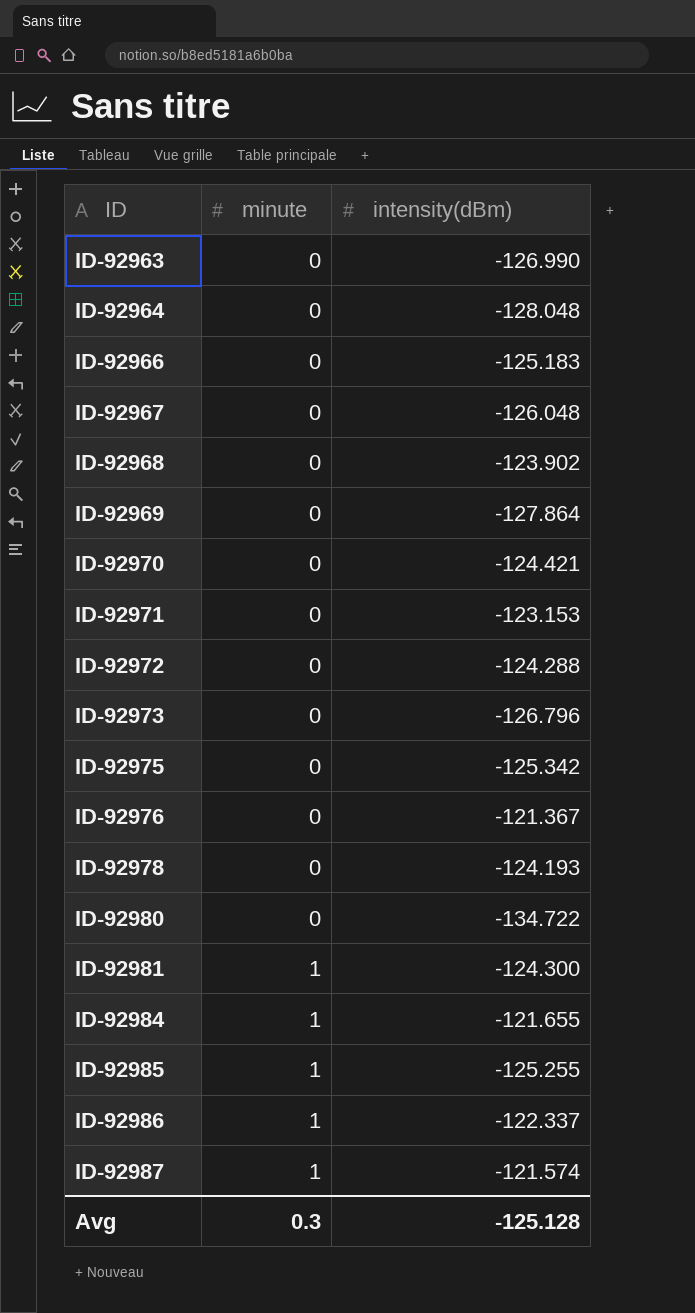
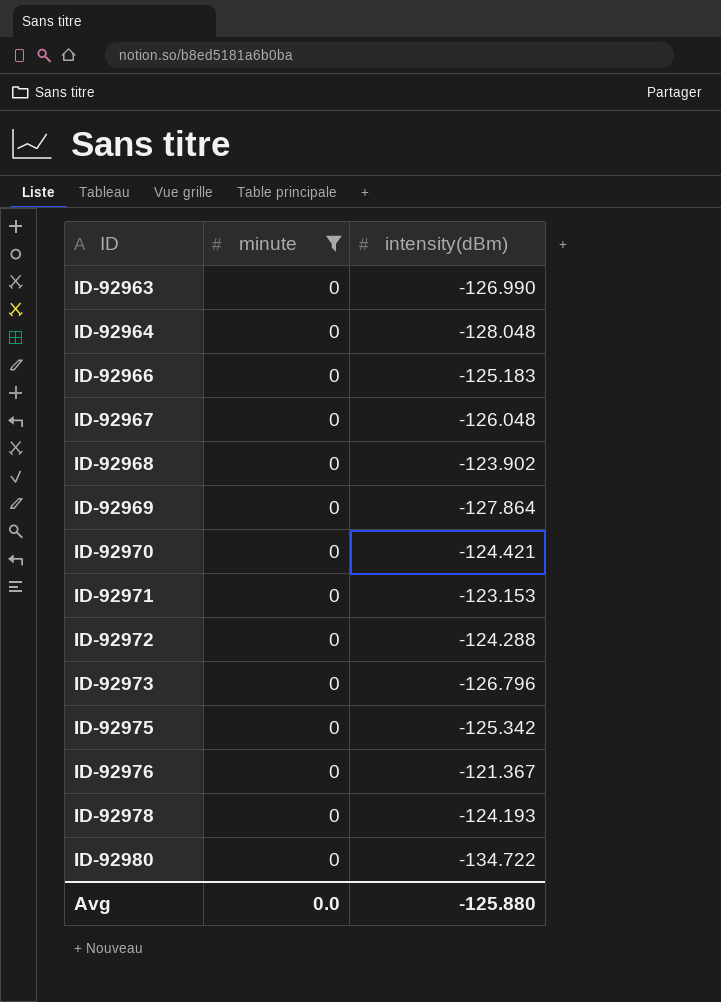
filter: none -> minute = 0
Avg | minute: 0.3 -> 0.0
Avg | intensity(dBm): -125.128 -> -125.880

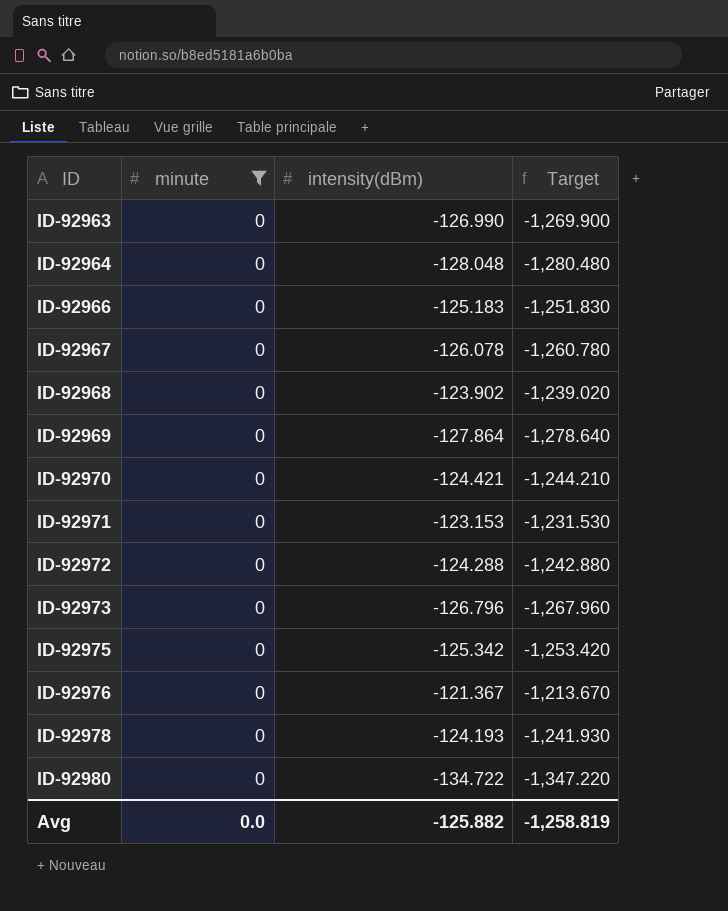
column Target | formula: none -> [intensity(dBm)] * 10
ID-92967 | intensity(dBm): -126.048 -> -126.078
Avg | intensity(dBm): -125.880 -> -125.882

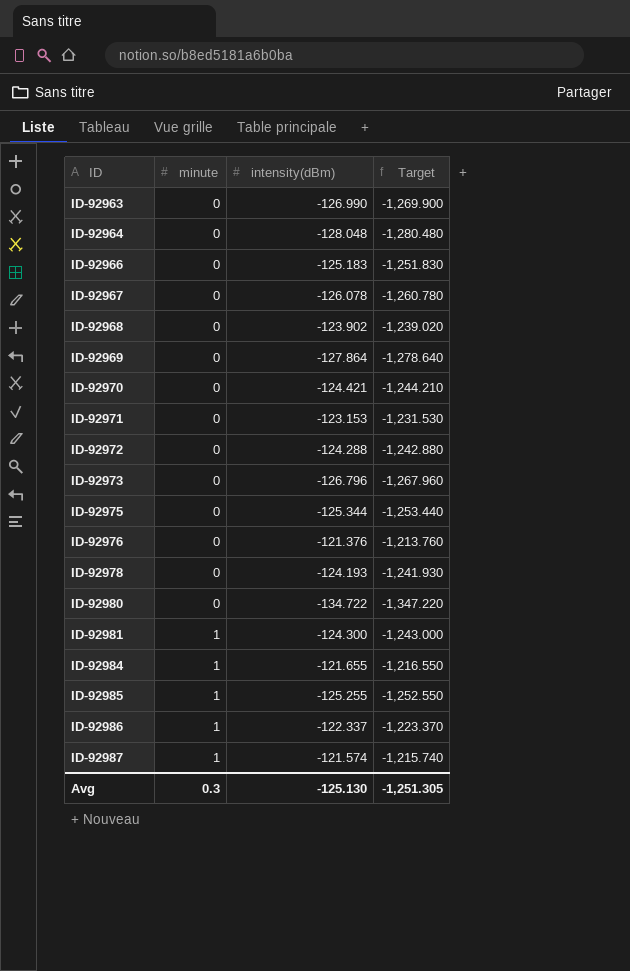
filter: minute = 0 -> none
ID-92975 | intensity(dBm): -125.342 -> -125.344
ID-92975 | Target: -1,253.420 -> -1,253.440
ID-92976 | intensity(dBm): -121.367 -> -121.376
ID-92976 | Target: -1,213.670 -> -1,213.760
Avg | minute: 0.0 -> 0.3
Avg | intensity(dBm): -125.882 -> -125.130
Avg | Target: -1,258.819 -> -1,251.305

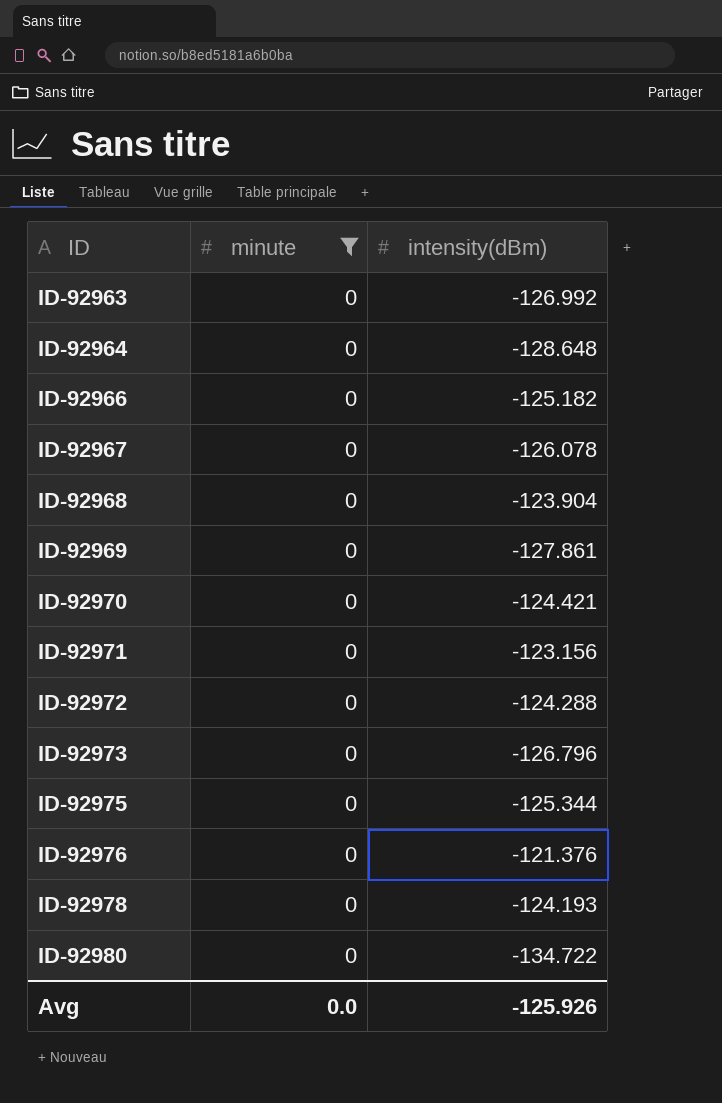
filter: none -> minute = 0
column Target | formula: [intensity(dBm)] * 10 -> none
ID-92963 | intensity(dBm): -126.990 -> -126.992
ID-92964 | intensity(dBm): -128.048 -> -128.648
ID-92966 | intensity(dBm): -125.183 -> -125.182
ID-92968 | intensity(dBm): -123.902 -> -123.904
ID-92969 | intensity(dBm): -127.864 -> -127.861
ID-92971 | intensity(dBm): -123.153 -> -123.156
Avg | minute: 0.3 -> 0.0
Avg | intensity(dBm): -125.130 -> -125.926

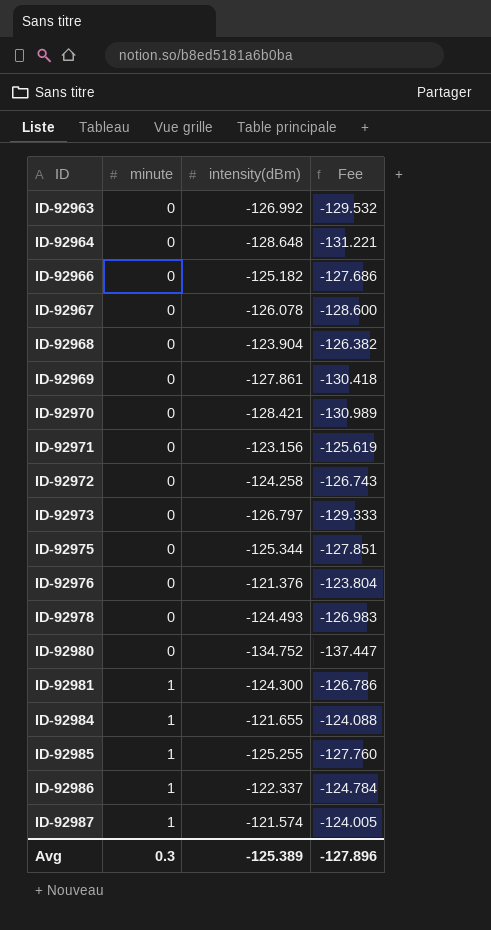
filter: minute = 0 -> none
column Fee | formula: none -> [intensity(dBm)] * 1.02
ID-92970 | intensity(dBm): -124.421 -> -128.421
ID-92972 | intensity(dBm): -124.288 -> -124.258
ID-92973 | intensity(dBm): -126.796 -> -126.797
ID-92978 | intensity(dBm): -124.193 -> -124.493
ID-92980 | intensity(dBm): -134.722 -> -134.752
Avg | minute: 0.0 -> 0.3
Avg | intensity(dBm): -125.926 -> -125.389

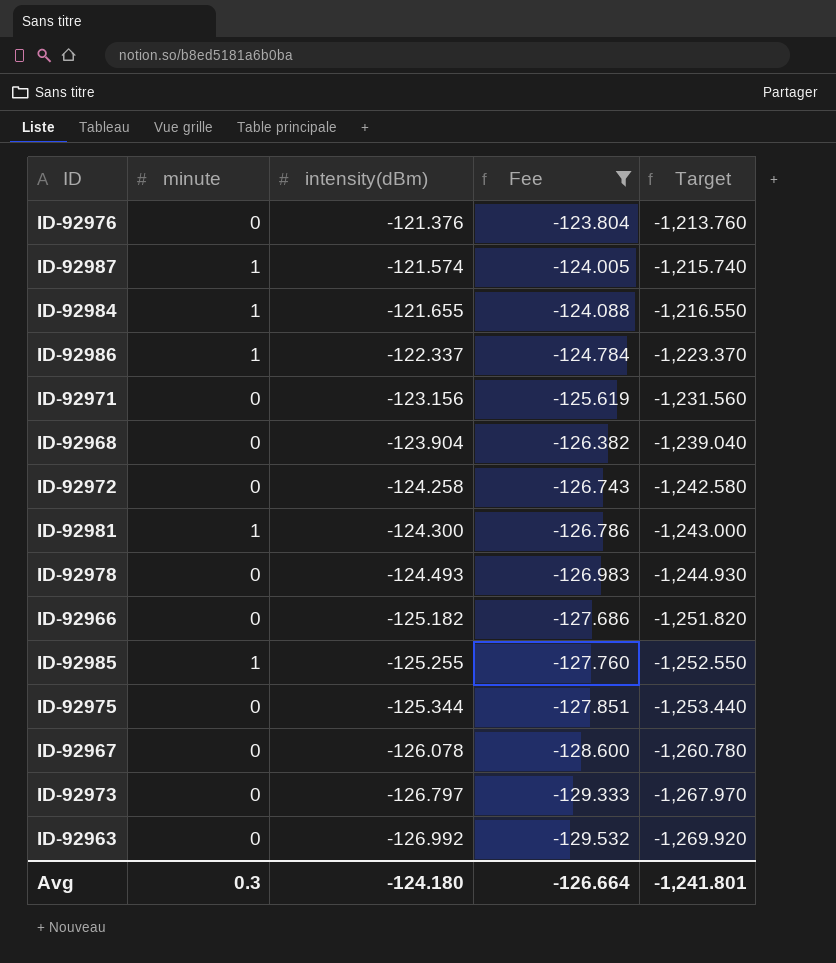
filter: none -> Fee >= -129.532
row order: ID ascending -> intensity(dBm) descending
column Target | formula: none -> [intensity(dBm)] * 10
Avg | intensity(dBm): -125.389 -> -124.180
Avg | Fee: -127.896 -> -126.664

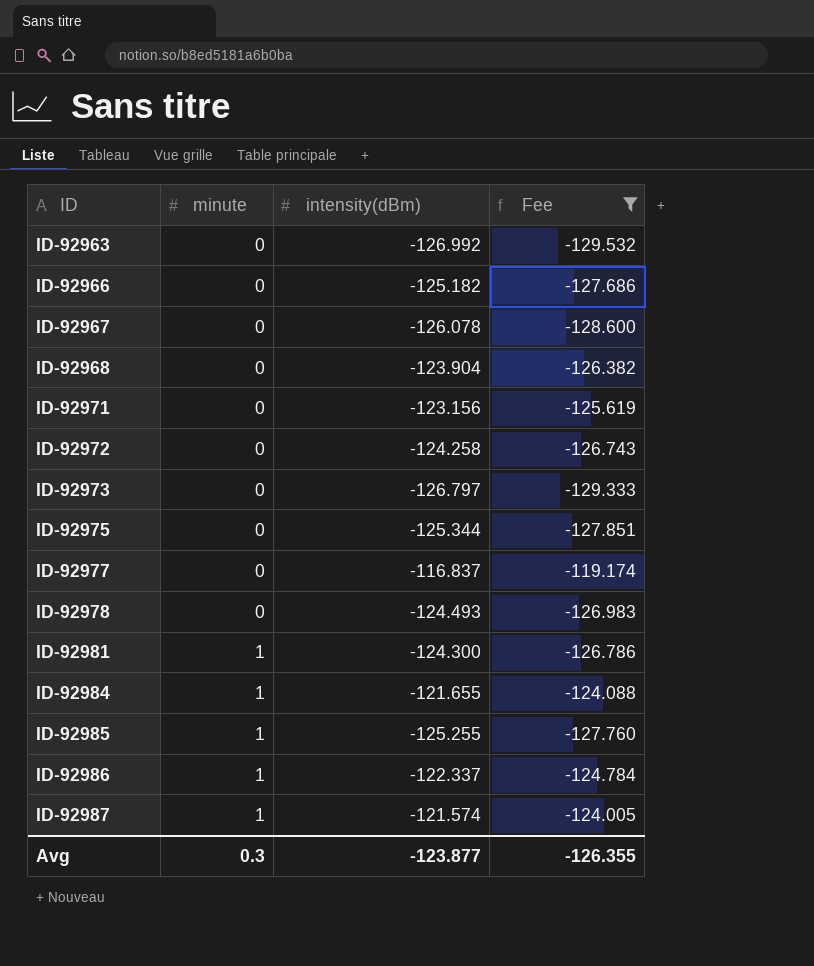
row order: intensity(dBm) descending -> ID ascending
column Target | formula: [intensity(dBm)] * 10 -> none
row ID-92976: 0 | -121.376 | -123.804 | -1,213.760 -> none
row ID-92977: none -> 0 | -116.837 | -119.174
Avg | intensity(dBm): -124.180 -> -123.877
Avg | Fee: -126.664 -> -126.355

